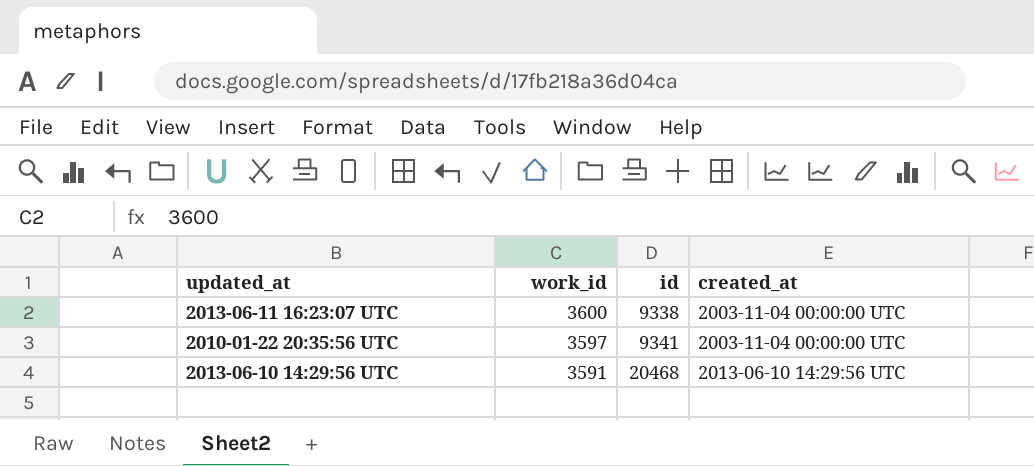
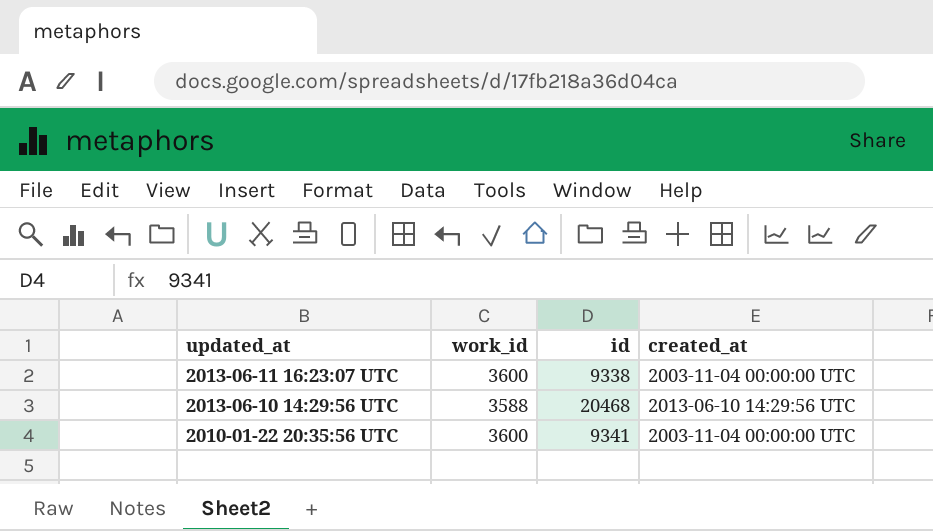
row order: work_id descending -> updated_at descending
2013-06-10 14:29:56 UTC | work_id: 3591 -> 3588
2010-01-22 20:35:56 UTC | work_id: 3597 -> 3600

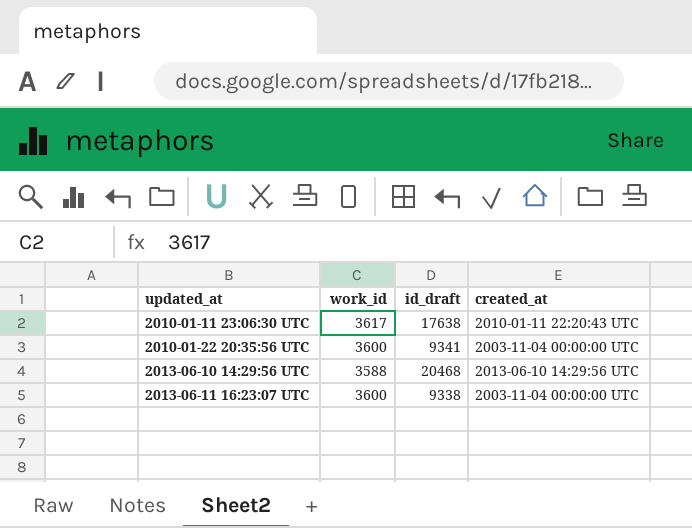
row order: updated_at descending -> updated_at ascending
column name: id -> id_draft
row 2010-01-11 23:06:30 UTC: none -> 3617 | 17638 | 2010-01-11 22:20:43 UTC

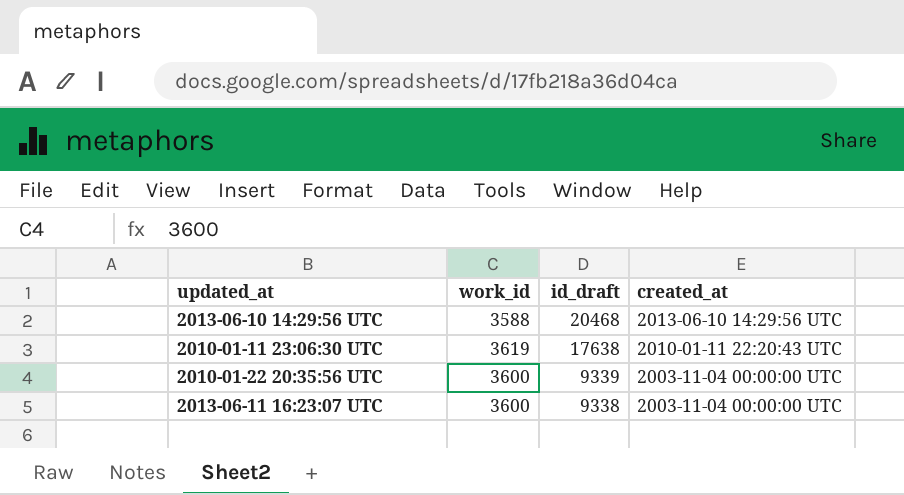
row order: updated_at ascending -> id_draft descending
2010-01-11 23:06:30 UTC | work_id: 3617 -> 3619
2010-01-22 20:35:56 UTC | id_draft: 9341 -> 9339

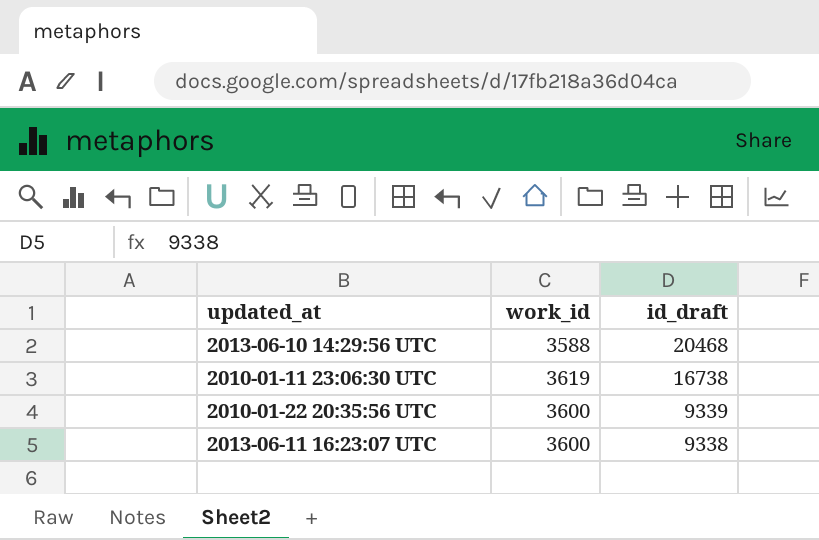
column created_at | position: 4 -> none
2010-01-11 23:06:30 UTC | id_draft: 17638 -> 16738

